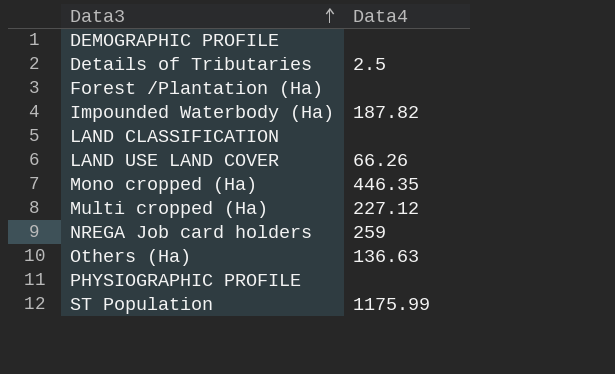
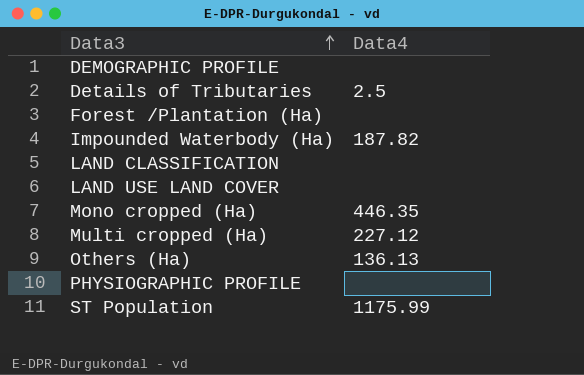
row NREGA Job card holders: 259 -> none
LAND USE LAND COVER | Data4: 66.26 -> none
Others (Ha) | Data4: 136.63 -> 136.13

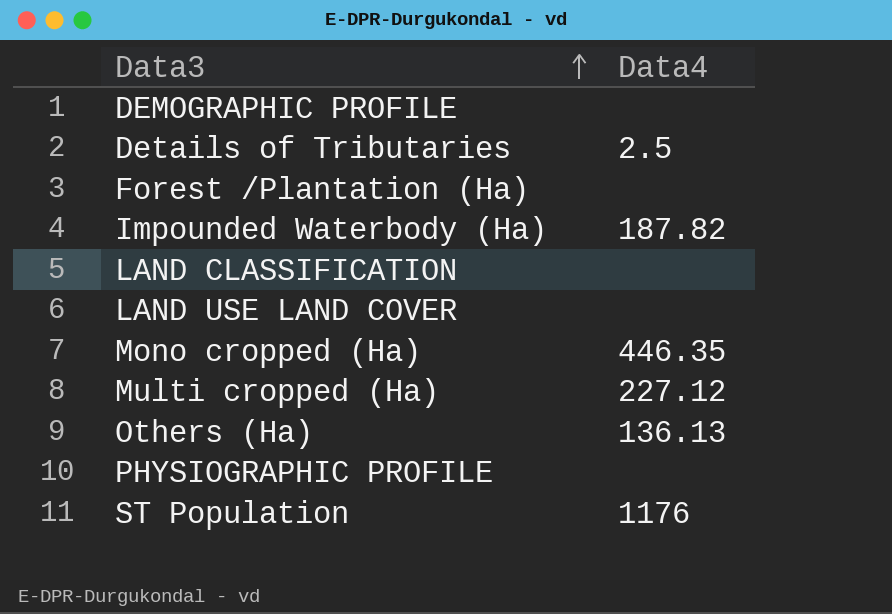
ST Population | Data4: 1175.99 -> 1176

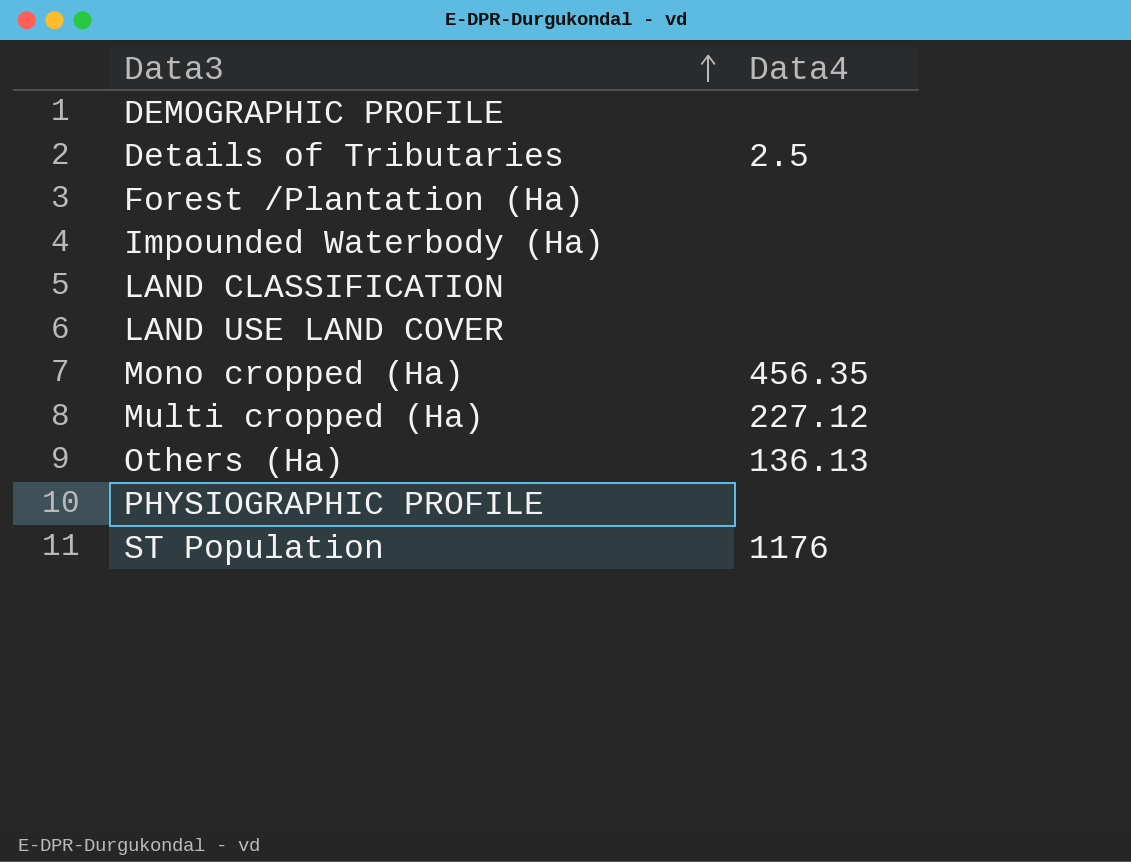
Impounded Waterbody (Ha) | Data4: 187.82 -> none
Mono cropped (Ha) | Data4: 446.35 -> 456.35

